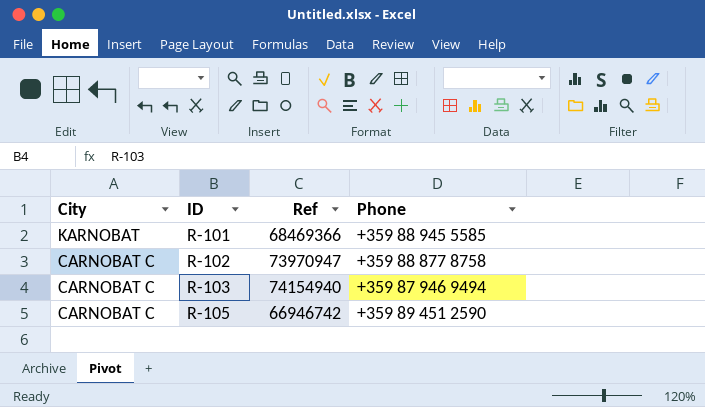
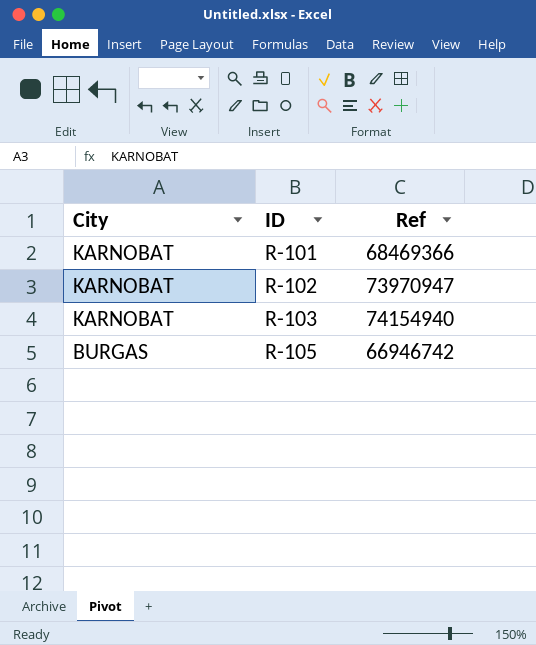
column Phone | position: 4 -> none
R-102 | City: CARNOBAT C -> KARNOBAT
R-103 | City: CARNOBAT C -> KARNOBAT
R-105 | City: CARNOBAT C -> BURGAS

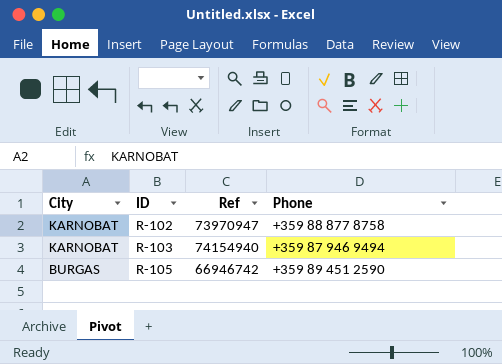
column Phone | position: none -> 4
row R-101: KARNOBAT | 68469366 -> none

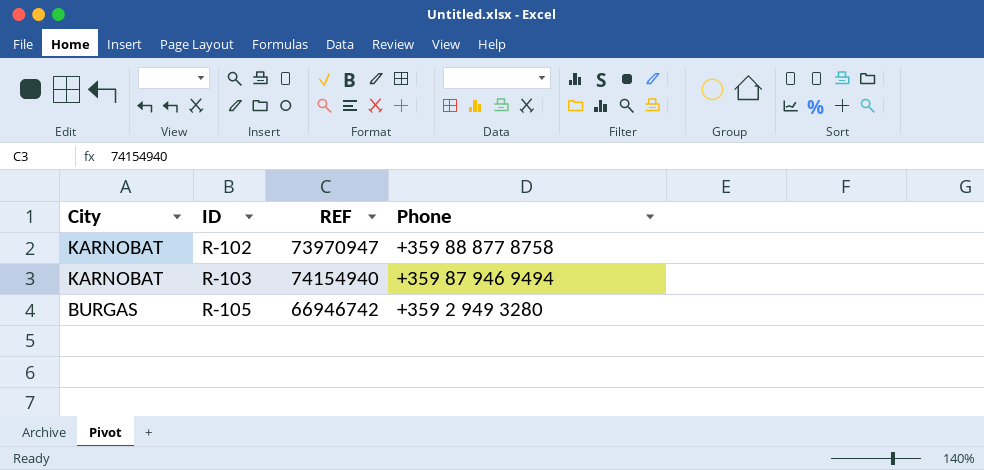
column name: Ref -> REF
R-105 | Phone: +359 89 451 2590 -> +359 2 949 3280

